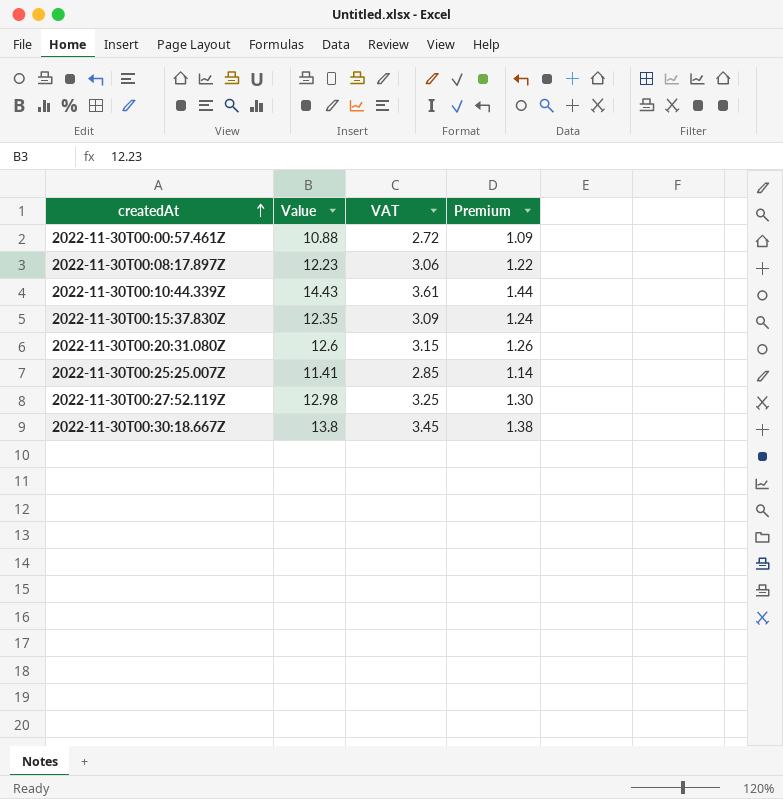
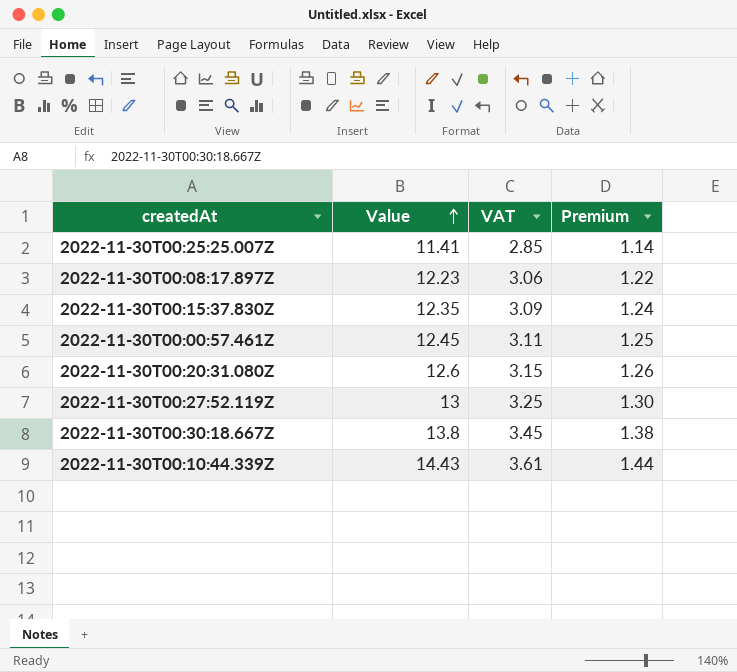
row order: createdAt ascending -> Value ascending
2022-11-30T00:00:57.461Z | Value: 10.88 -> 12.45
2022-11-30T00:00:57.461Z | VAT: 2.72 -> 3.11
2022-11-30T00:00:57.461Z | Premium: 1.09 -> 1.25
2022-11-30T00:27:52.119Z | Value: 12.98 -> 13

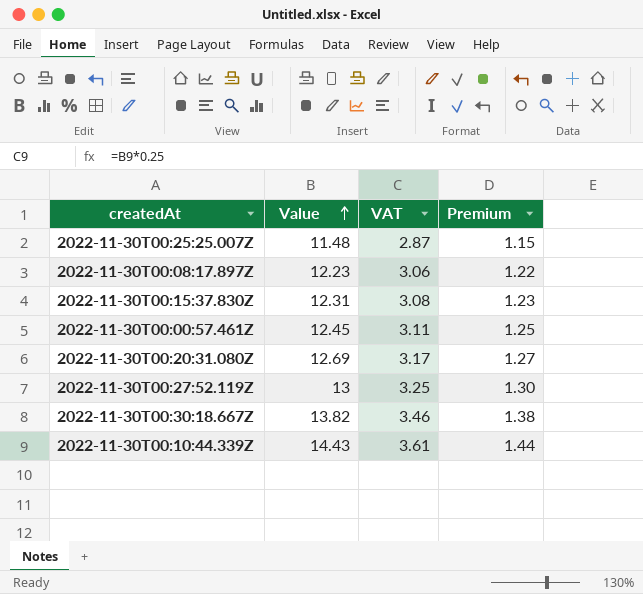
2022-11-30T00:25:25.007Z | Value: 11.41 -> 11.48
2022-11-30T00:25:25.007Z | VAT: 2.85 -> 2.87
2022-11-30T00:25:25.007Z | Premium: 1.14 -> 1.15
2022-11-30T00:15:37.830Z | Value: 12.35 -> 12.31
2022-11-30T00:15:37.830Z | VAT: 3.09 -> 3.08
2022-11-30T00:15:37.830Z | Premium: 1.24 -> 1.23
2022-11-30T00:20:31.080Z | Value: 12.6 -> 12.69
2022-11-30T00:20:31.080Z | VAT: 3.15 -> 3.17
2022-11-30T00:20:31.080Z | Premium: 1.26 -> 1.27
2022-11-30T00:30:18.667Z | Value: 13.8 -> 13.82
2022-11-30T00:30:18.667Z | VAT: 3.45 -> 3.46

